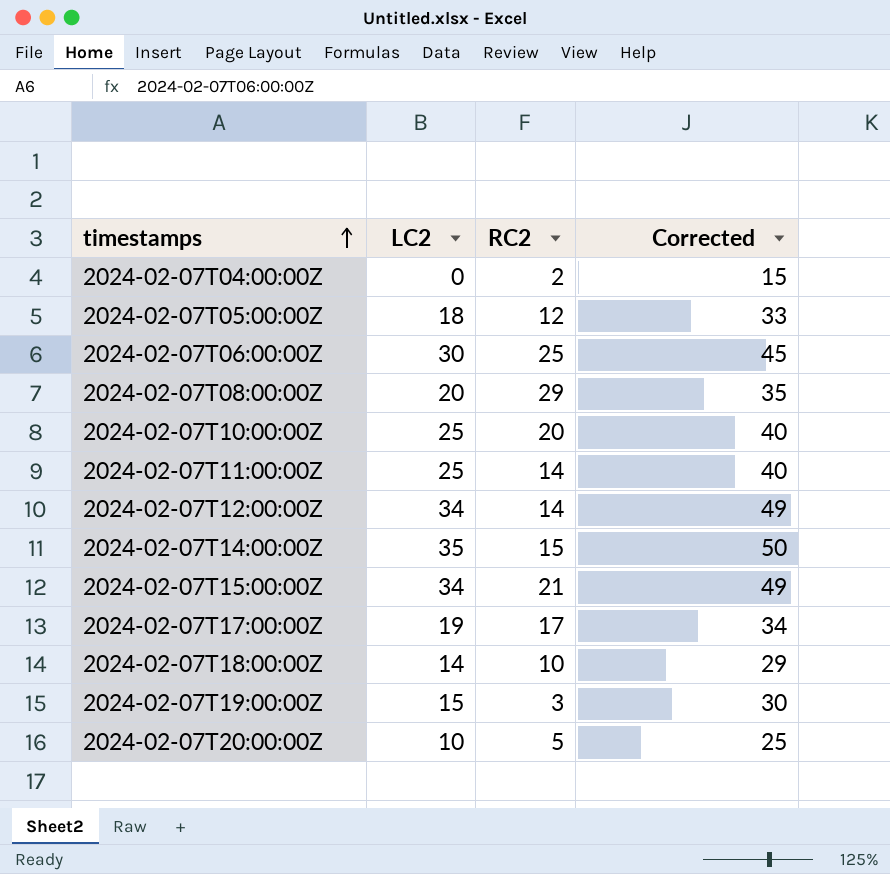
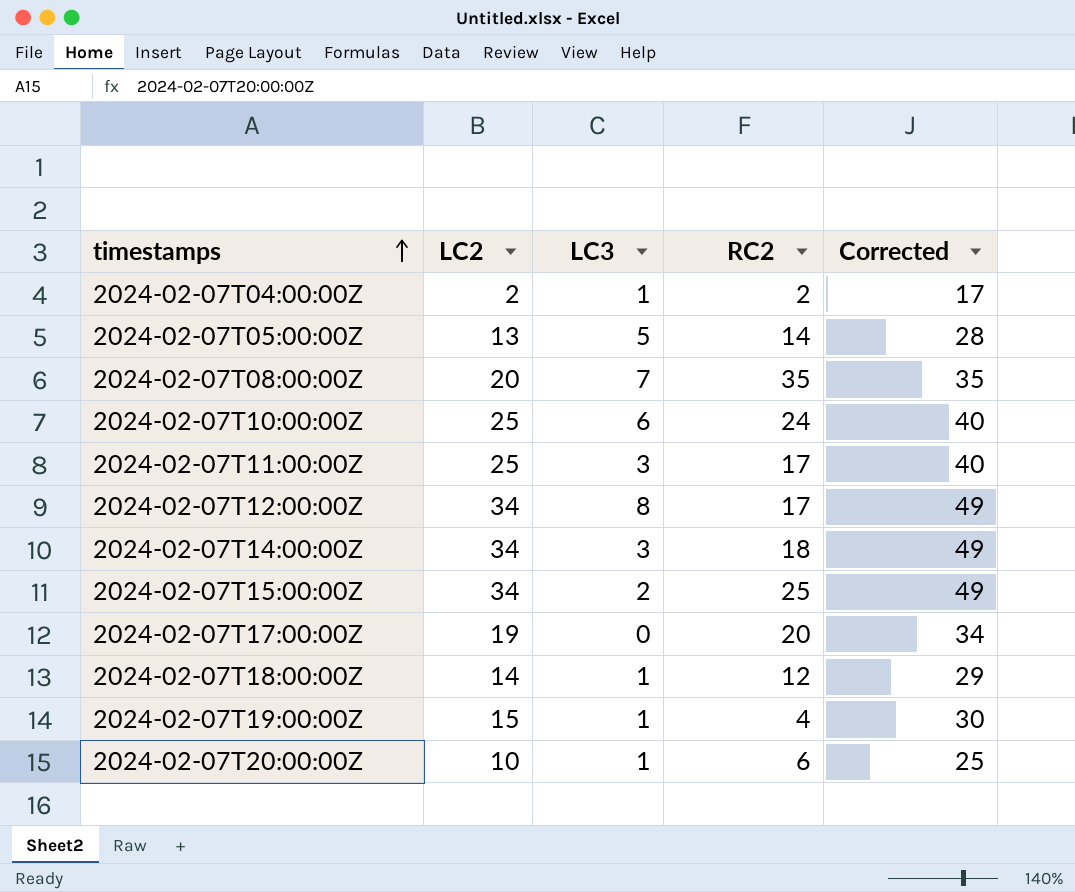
column LC3 | position: none -> 3
row 2024-02-07T06:00:00Z: 30 | 25 | 45 -> none
2024-02-07T04:00:00Z | LC2: 0 -> 2
2024-02-07T04:00:00Z | Corrected: 15 -> 17
2024-02-07T05:00:00Z | LC2: 18 -> 13
2024-02-07T05:00:00Z | RC2: 12 -> 14
2024-02-07T05:00:00Z | Corrected: 33 -> 28
2024-02-07T08:00:00Z | RC2: 29 -> 35
2024-02-07T10:00:00Z | RC2: 20 -> 24
2024-02-07T11:00:00Z | RC2: 14 -> 17
2024-02-07T12:00:00Z | RC2: 14 -> 17
2024-02-07T14:00:00Z | LC2: 35 -> 34
2024-02-07T14:00:00Z | RC2: 15 -> 18
2024-02-07T14:00:00Z | Corrected: 50 -> 49
2024-02-07T15:00:00Z | RC2: 21 -> 25
2024-02-07T17:00:00Z | RC2: 17 -> 20
2024-02-07T18:00:00Z | RC2: 10 -> 12
2024-02-07T19:00:00Z | RC2: 3 -> 4
2024-02-07T20:00:00Z | RC2: 5 -> 6

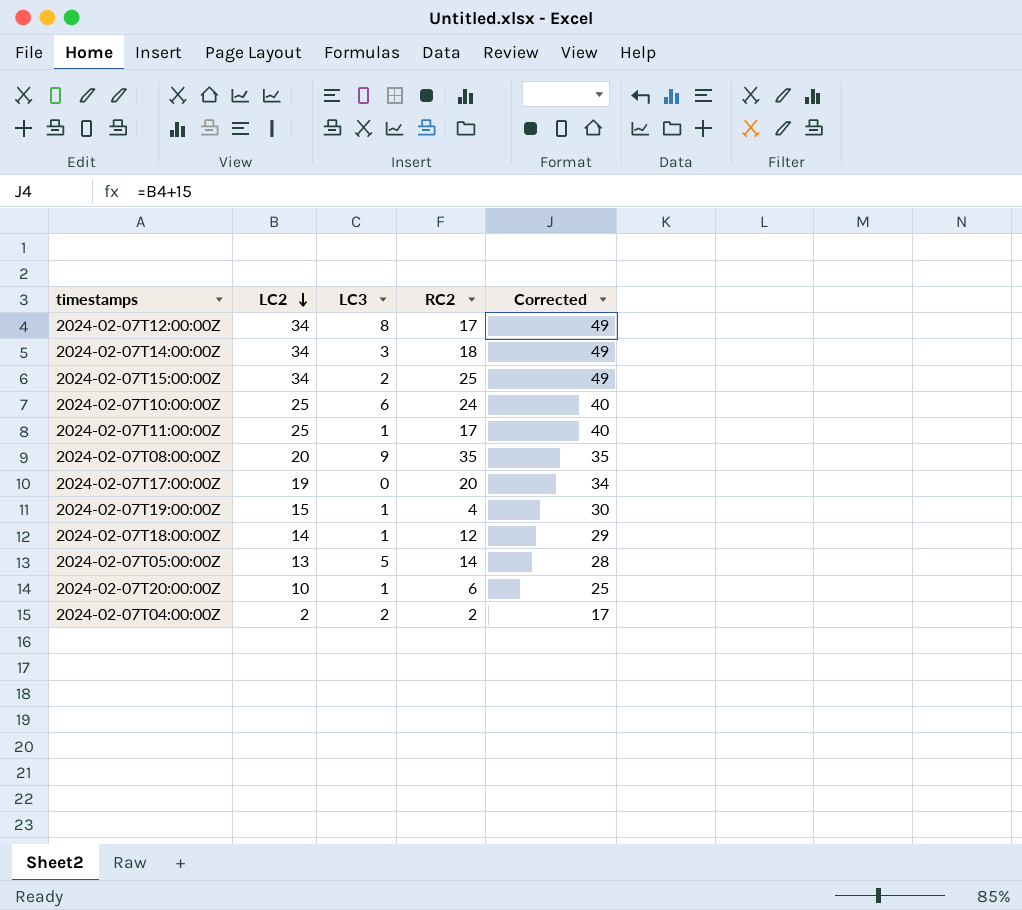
row order: timestamps ascending -> LC2 descending
2024-02-07T11:00:00Z | LC3: 3 -> 1
2024-02-07T08:00:00Z | LC3: 7 -> 9
2024-02-07T04:00:00Z | LC3: 1 -> 2

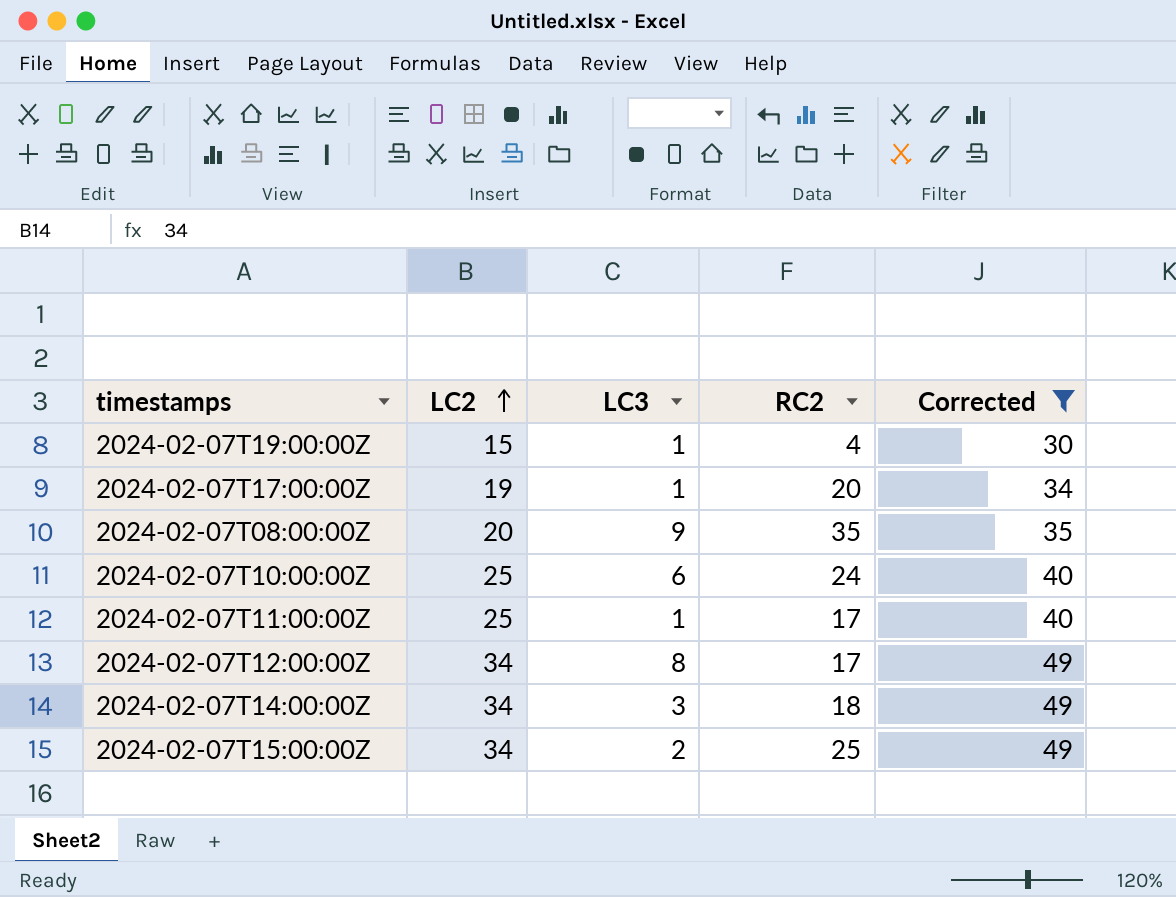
filter: none -> Corrected >= 30
row order: LC2 descending -> LC2 ascending
2024-02-07T17:00:00Z | LC3: 0 -> 1

